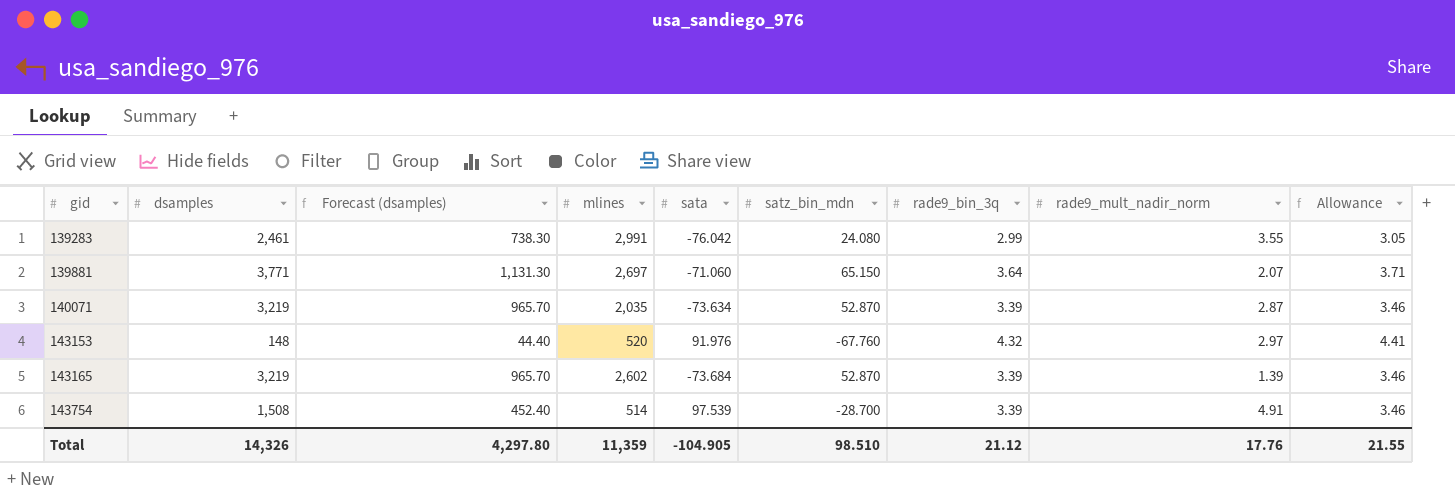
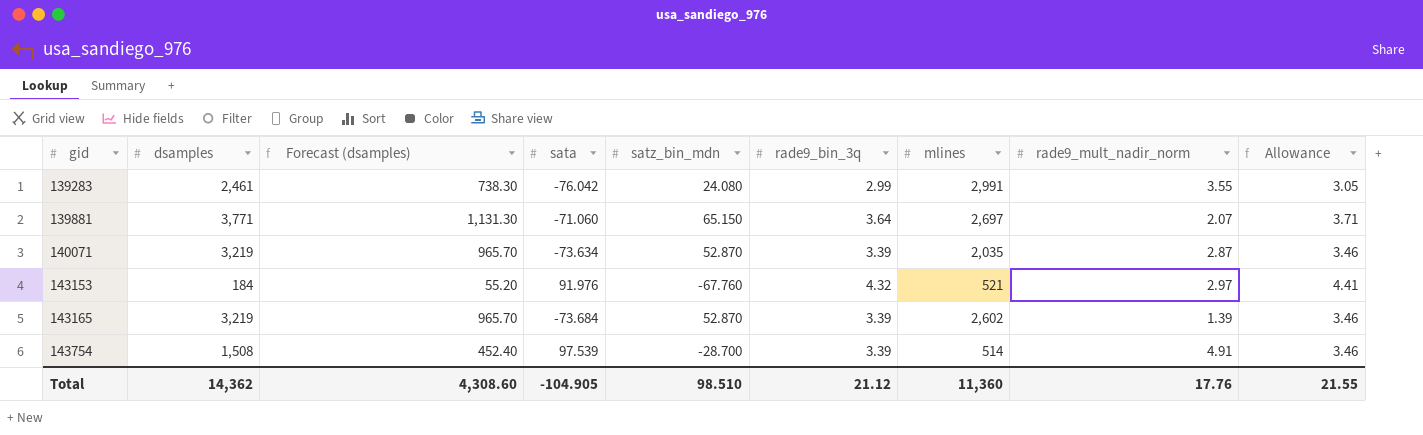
column mlines | position: 4 -> 7
143153 | dsamples: 148 -> 184
143153 | Forecast (dsamples): 44.40 -> 55.20
143153 | mlines: 520 -> 521
Total | dsamples: 14,326 -> 14,362
Total | Forecast (dsamples): 4,297.80 -> 4,308.60
Total | mlines: 11,359 -> 11,360

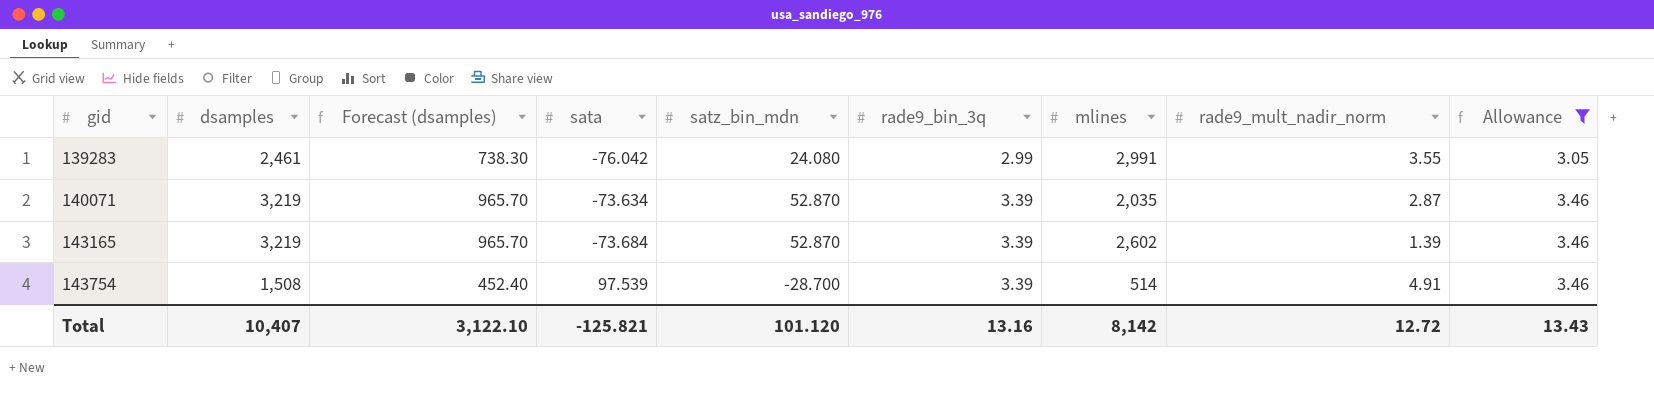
filter: none -> Allowance <= 3.46
Total | dsamples: 14,362 -> 10,407
Total | Forecast (dsamples): 4,308.60 -> 3,122.10
Total | sata: -104.905 -> -125.821
Total | satz_bin_mdn: 98.510 -> 101.120
Total | rade9_bin_3q: 21.12 -> 13.16
Total | mlines: 11,360 -> 8,142
Total | rade9_mult_nadir_norm: 17.76 -> 12.72
Total | Allowance: 21.55 -> 13.43

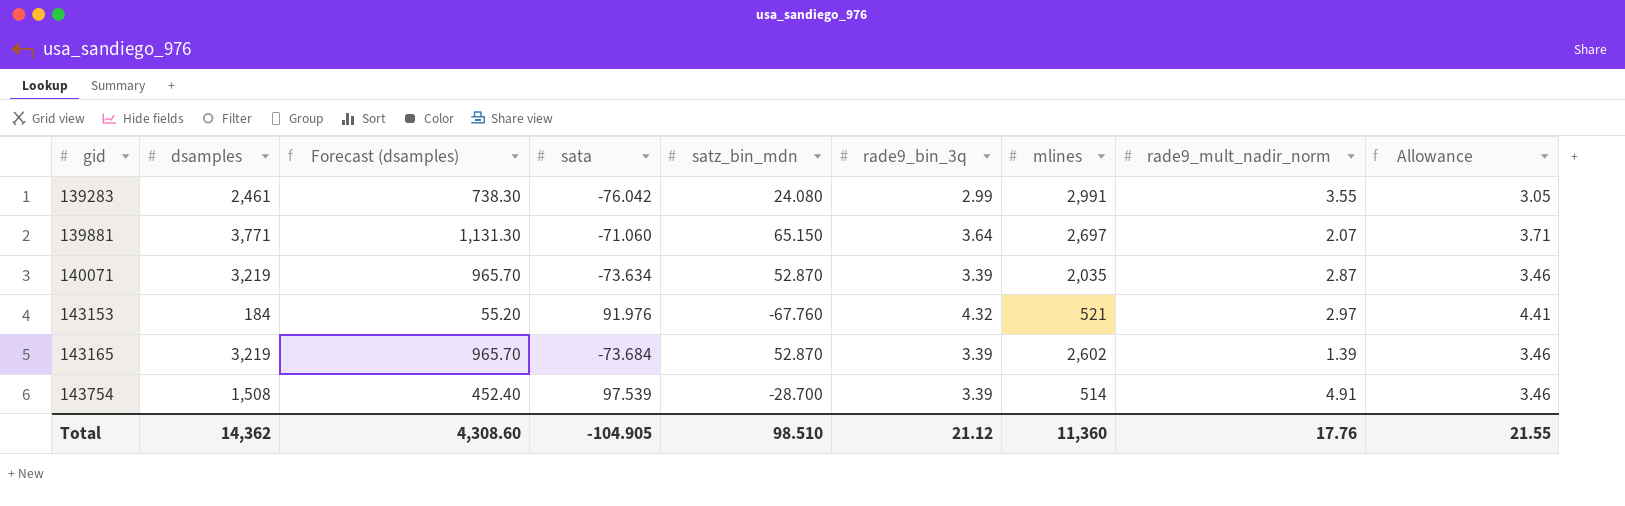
filter: Allowance <= 3.46 -> none
Total | dsamples: 10,407 -> 14,362
Total | Forecast (dsamples): 3,122.10 -> 4,308.60
Total | sata: -125.821 -> -104.905
Total | satz_bin_mdn: 101.120 -> 98.510
Total | rade9_bin_3q: 13.16 -> 21.12
Total | mlines: 8,142 -> 11,360
Total | rade9_mult_nadir_norm: 12.72 -> 17.76
Total | Allowance: 13.43 -> 21.55

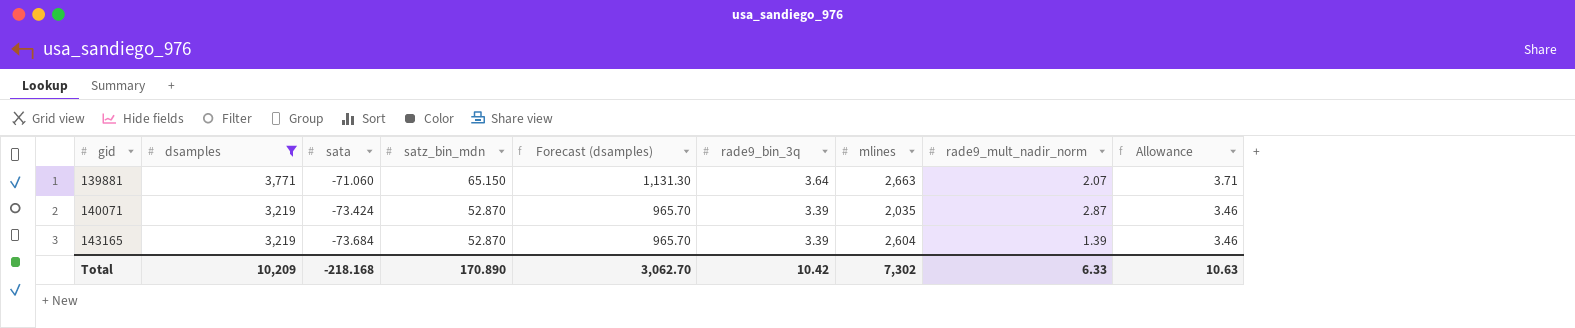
filter: none -> dsamples >= 3,219
column Forecast (dsamples) | position: 3 -> 5
139881 | mlines: 2,697 -> 2,663
140071 | sata: -73.634 -> -73.424
143165 | mlines: 2,602 -> 2,604
Total | dsamples: 14,362 -> 10,209
Total | sata: -104.905 -> -218.168
Total | satz_bin_mdn: 98.510 -> 170.890
Total | Forecast (dsamples): 4,308.60 -> 3,062.70
Total | rade9_bin_3q: 21.12 -> 10.42
Total | mlines: 11,360 -> 7,302
Total | rade9_mult_nadir_norm: 17.76 -> 6.33
Total | Allowance: 21.55 -> 10.63

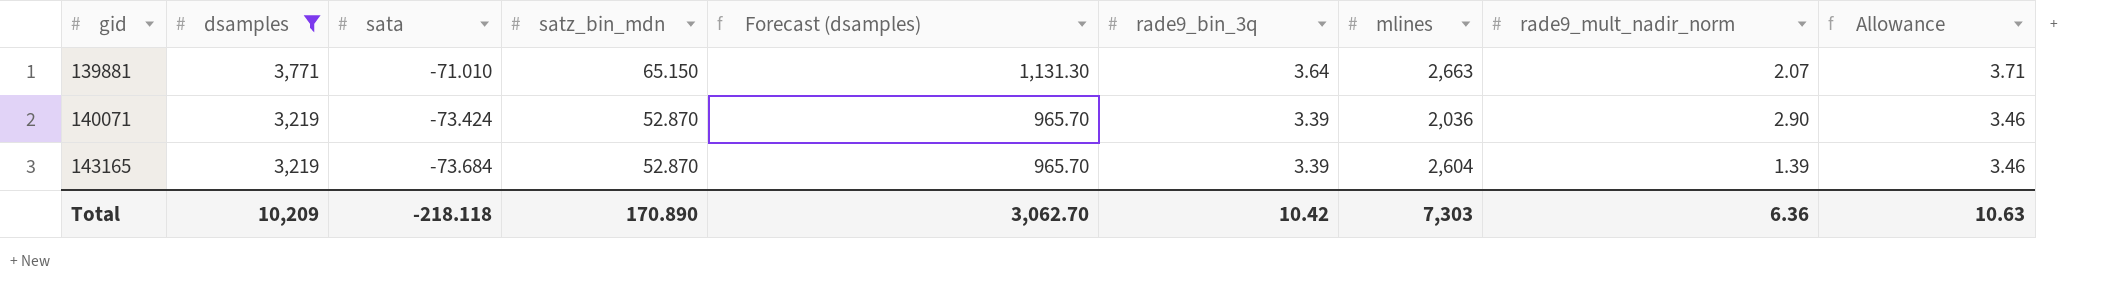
139881 | sata: -71.060 -> -71.010
140071 | mlines: 2,035 -> 2,036
140071 | rade9_mult_nadir_norm: 2.87 -> 2.90
Total | sata: -218.168 -> -218.118
Total | mlines: 7,302 -> 7,303
Total | rade9_mult_nadir_norm: 6.33 -> 6.36

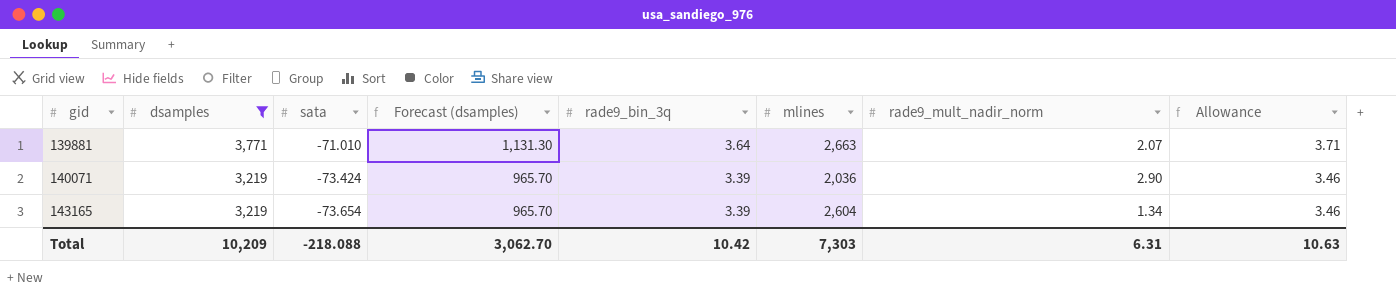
column satz_bin_mdn | position: 4 -> none
143165 | sata: -73.684 -> -73.654
143165 | rade9_mult_nadir_norm: 1.39 -> 1.34
Total | sata: -218.118 -> -218.088
Total | rade9_mult_nadir_norm: 6.36 -> 6.31

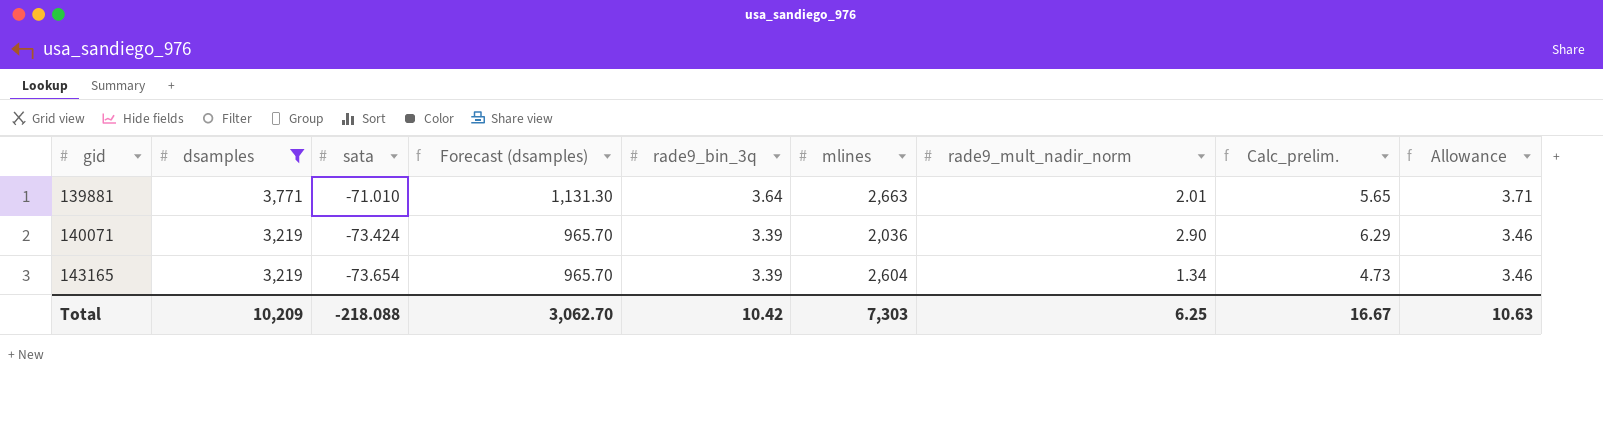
column Calc_prelim. | formula: none -> [rade9_bin_3q] + [rade9_mult_nadir_norm]
139881 | rade9_mult_nadir_norm: 2.07 -> 2.01
Total | rade9_mult_nadir_norm: 6.31 -> 6.25

